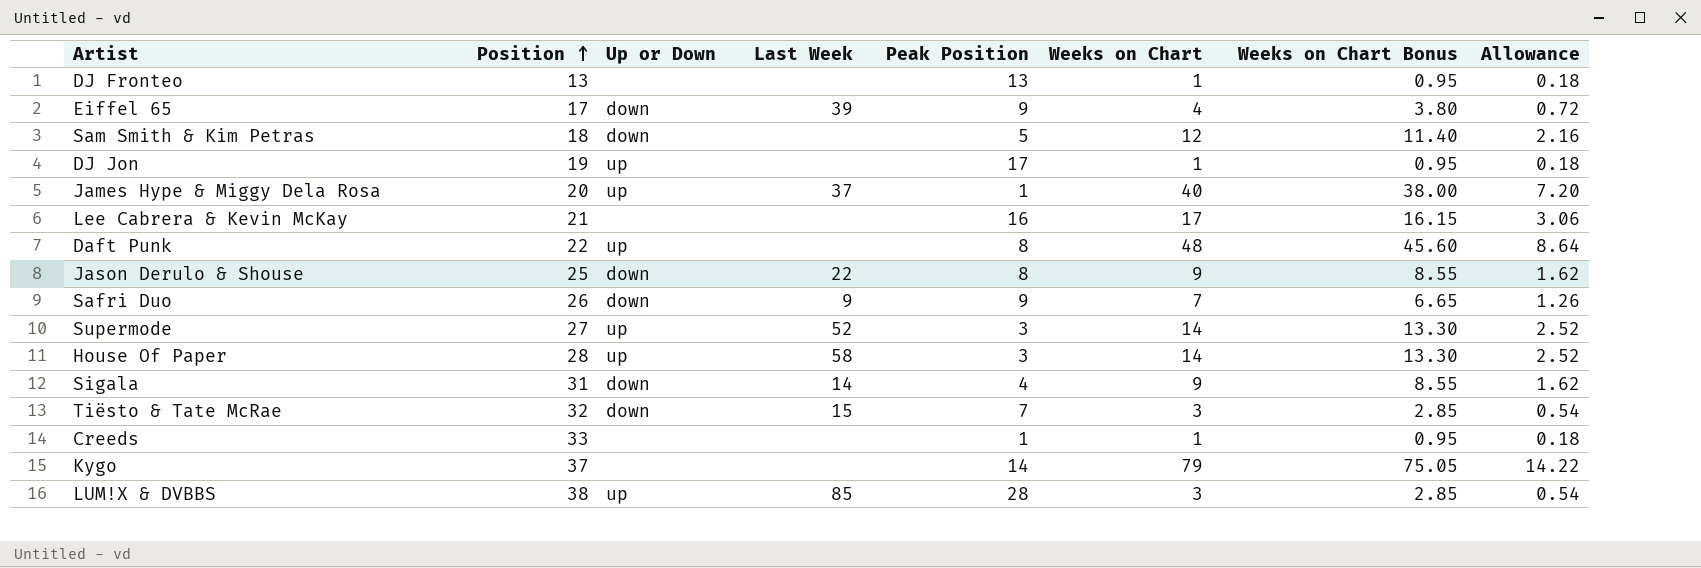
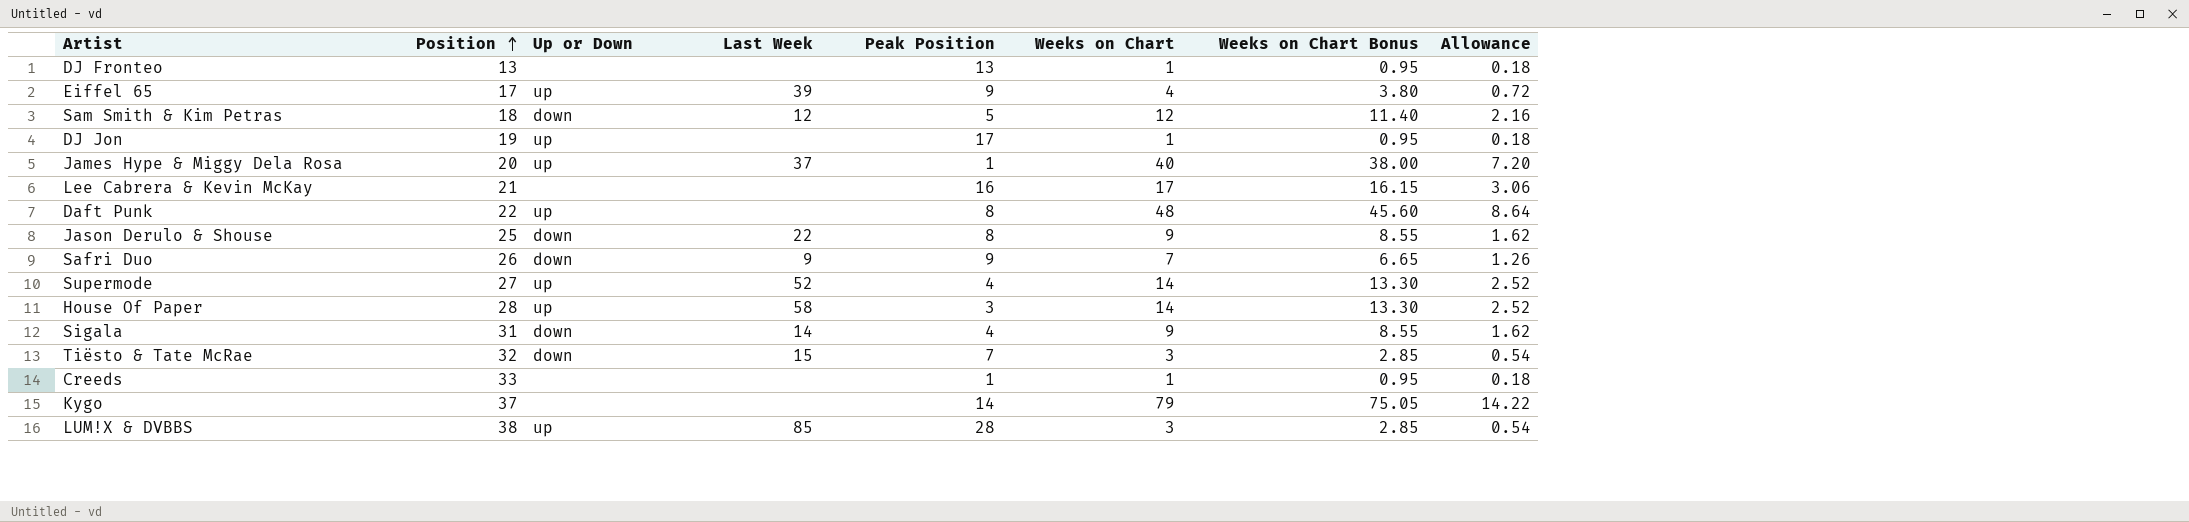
Eiffel 65 | Up or Down: down -> up
Sam Smith & Kim Petras | Last Week: none -> 12
Supermode | Peak Position: 3 -> 4

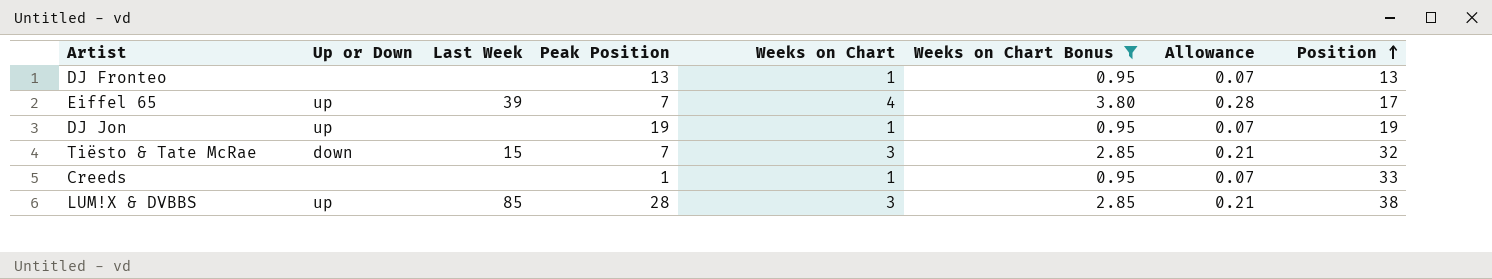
filter: none -> Weeks on Chart Bonus <= 3.80
column Allowance | formula: [Weeks on Chart] * 0.18 -> [Weeks on Chart] * 0.07
column Position | position: 2 -> 8
Eiffel 65 | Peak Position: 9 -> 7
DJ Jon | Peak Position: 17 -> 19

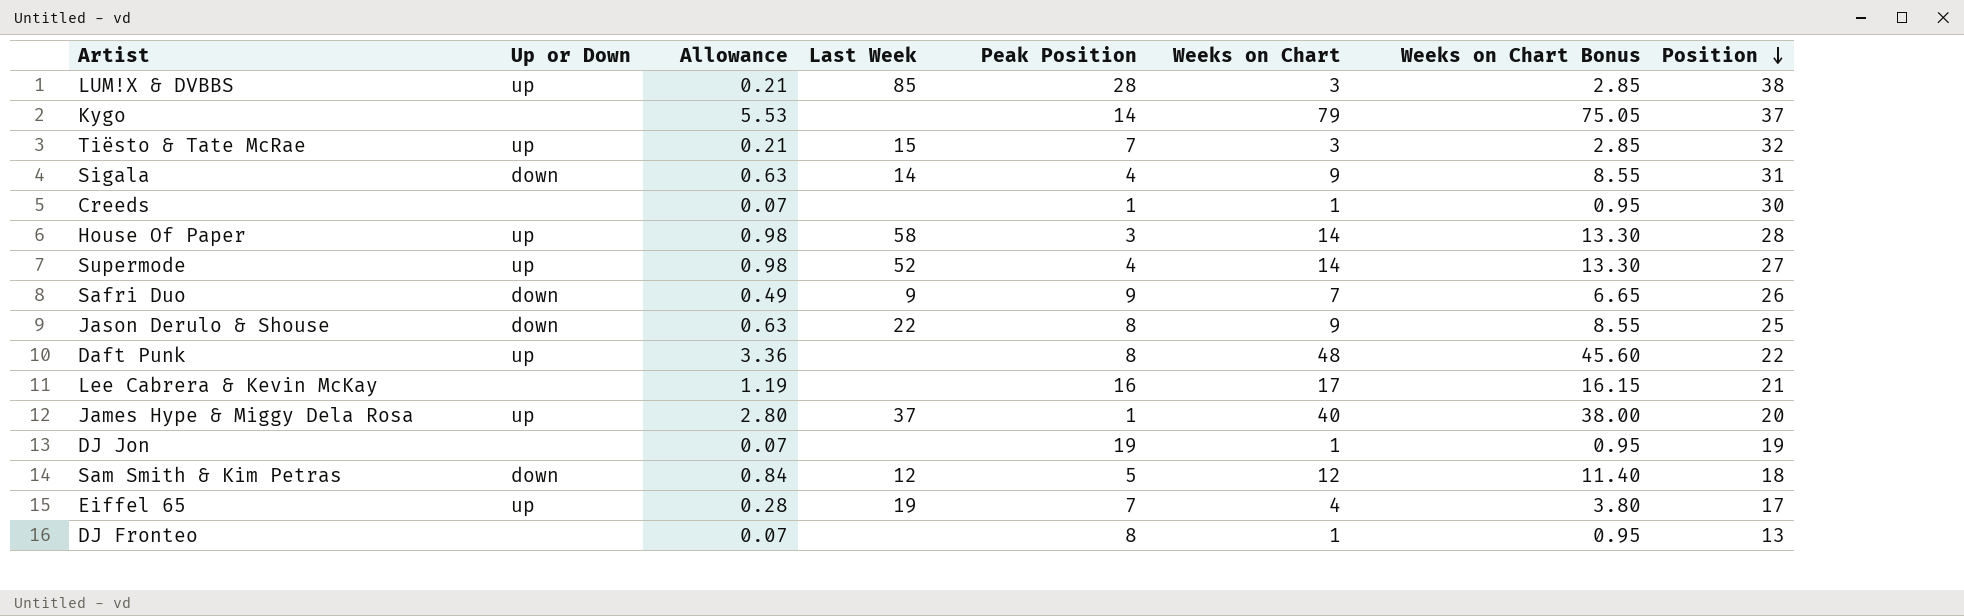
filter: Weeks on Chart Bonus <= 3.80 -> none
row order: Position ascending -> Position descending
column Allowance | position: 7 -> 3
Tiësto & Tate McRae | Up or Down: down -> up
Creeds | Position: 33 -> 30
DJ Jon | Up or Down: up -> none
Eiffel 65 | Last Week: 39 -> 19
DJ Fronteo | Peak Position: 13 -> 8

